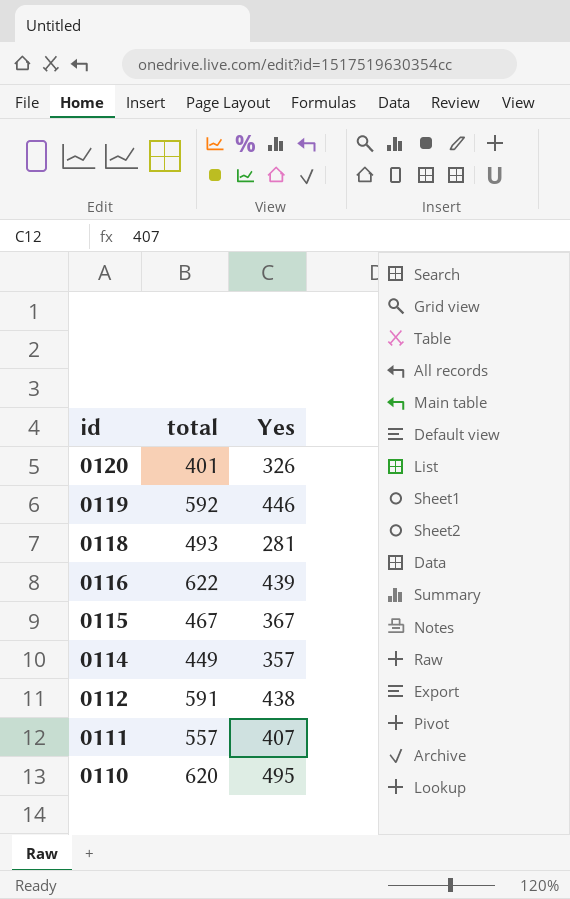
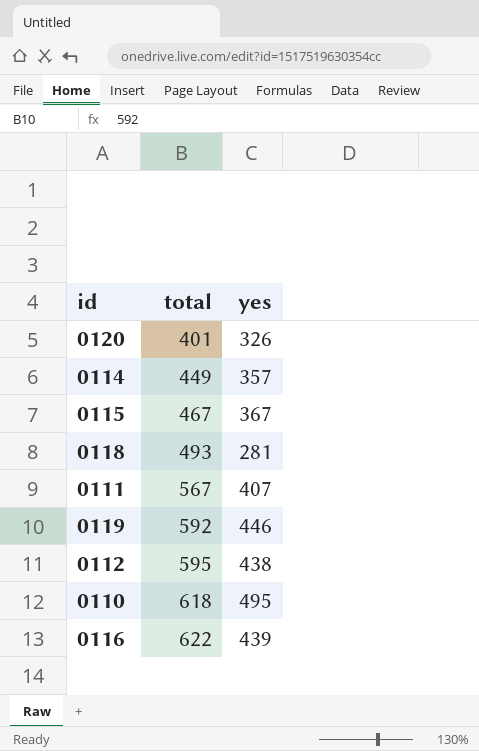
row order: id descending -> total ascending
column name: Yes -> yes
0111 | total: 557 -> 567
0112 | total: 591 -> 595
0110 | total: 620 -> 618

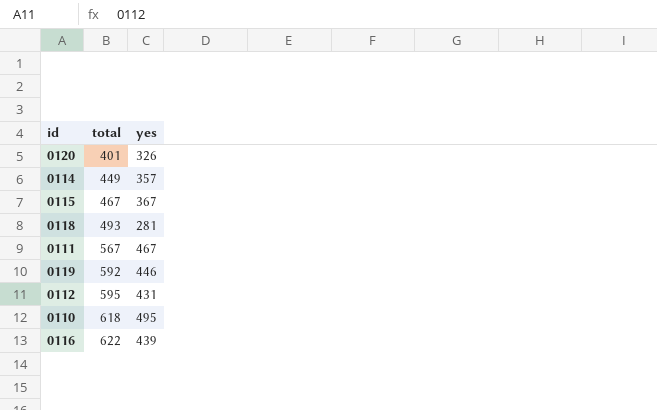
0111 | yes: 407 -> 467
0112 | yes: 438 -> 431

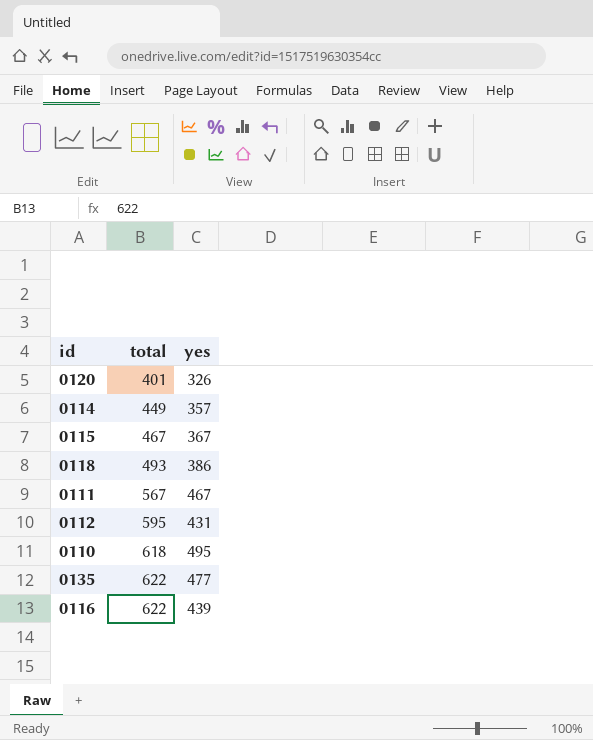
row 0119: 592 | 446 -> none
0118 | yes: 281 -> 386
row 0135: none -> 622 | 477

